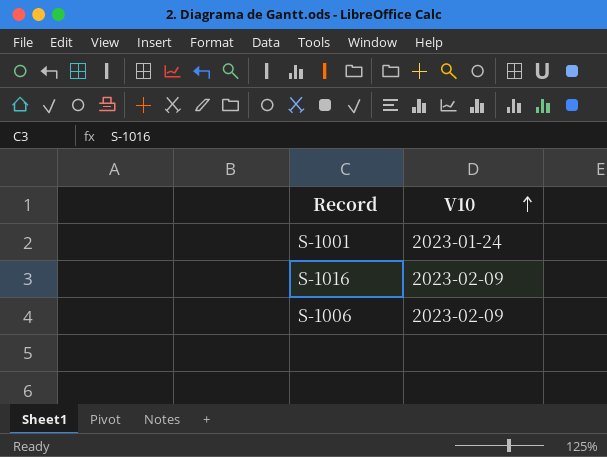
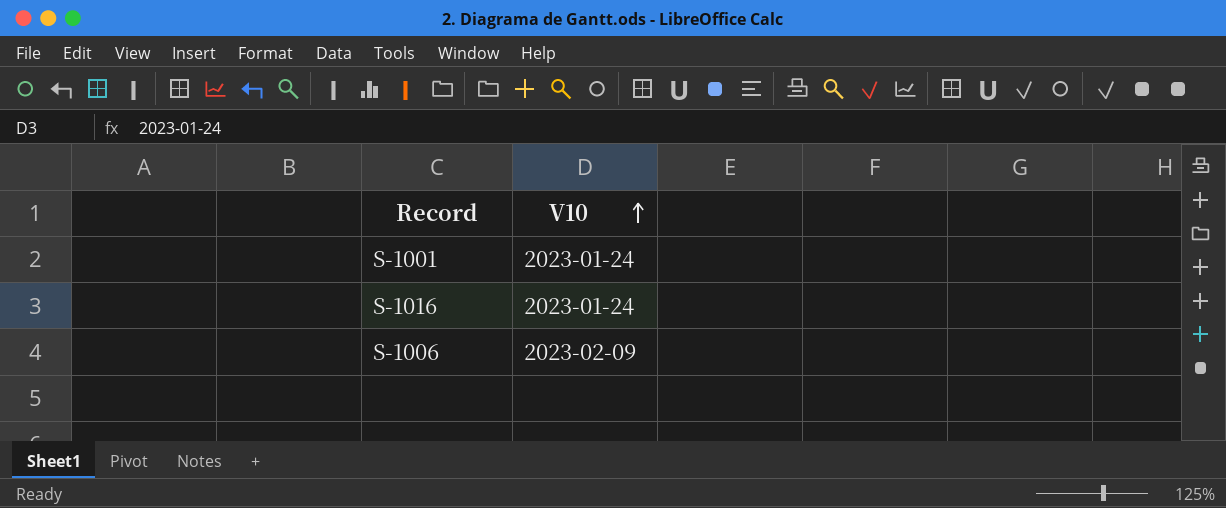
S-1016 | V10: 2023-02-09 -> 2023-01-24

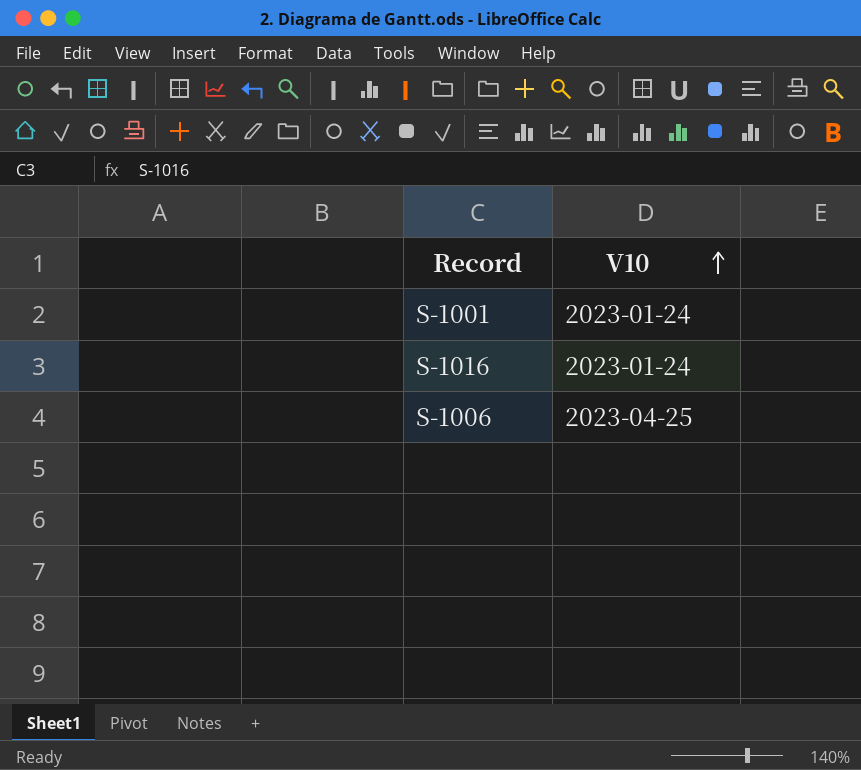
S-1006 | V10: 2023-02-09 -> 2023-04-25

